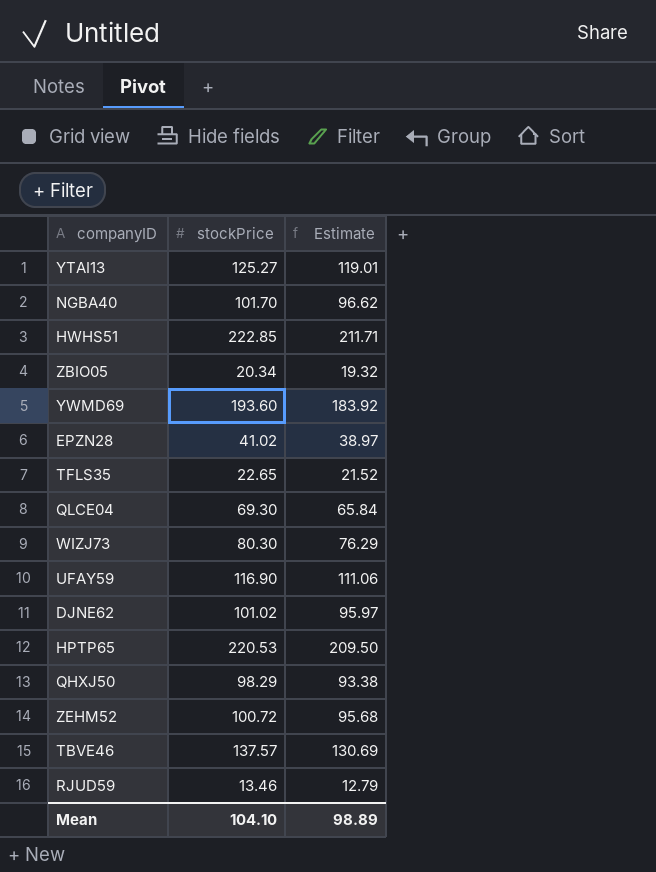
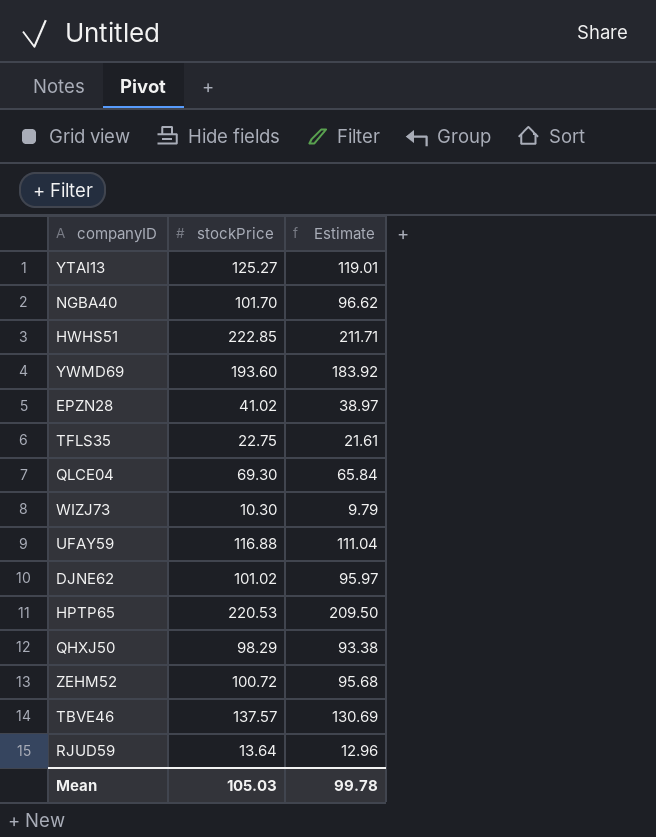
row ZBIO05: 20.34 | 19.32 -> none
TFLS35 | stockPrice: 22.65 -> 22.75
TFLS35 | Estimate: 21.52 -> 21.61
WIZJ73 | stockPrice: 80.30 -> 10.30
WIZJ73 | Estimate: 76.29 -> 9.79
UFAY59 | stockPrice: 116.90 -> 116.88
UFAY59 | Estimate: 111.06 -> 111.04
RJUD59 | stockPrice: 13.46 -> 13.64
RJUD59 | Estimate: 12.79 -> 12.96
Mean | stockPrice: 104.10 -> 105.03
Mean | Estimate: 98.89 -> 99.78

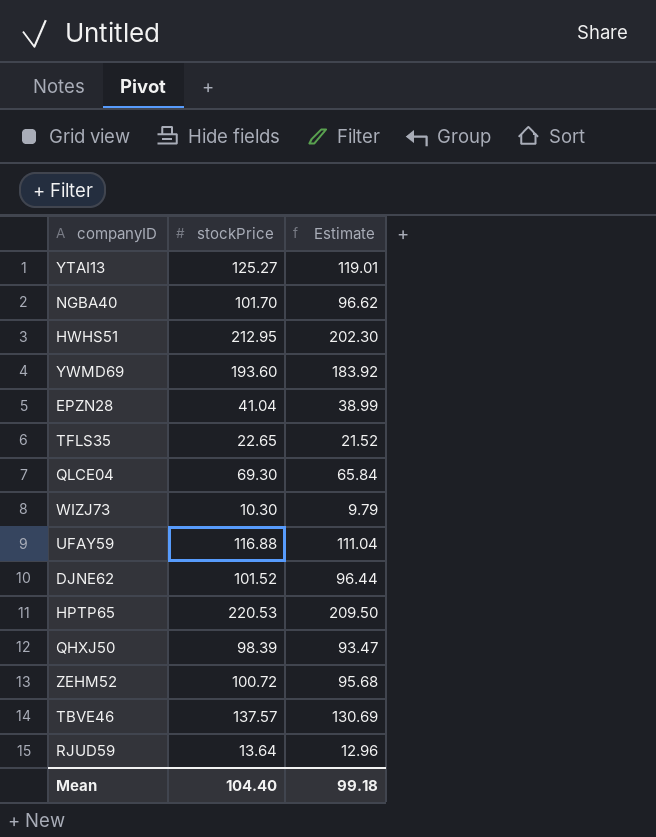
HWHS51 | stockPrice: 222.85 -> 212.95
HWHS51 | Estimate: 211.71 -> 202.30
EPZN28 | stockPrice: 41.02 -> 41.04
EPZN28 | Estimate: 38.97 -> 38.99
TFLS35 | stockPrice: 22.75 -> 22.65
TFLS35 | Estimate: 21.61 -> 21.52
DJNE62 | stockPrice: 101.02 -> 101.52
DJNE62 | Estimate: 95.97 -> 96.44
QHXJ50 | stockPrice: 98.29 -> 98.39
QHXJ50 | Estimate: 93.38 -> 93.47
Mean | stockPrice: 105.03 -> 104.40
Mean | Estimate: 99.78 -> 99.18

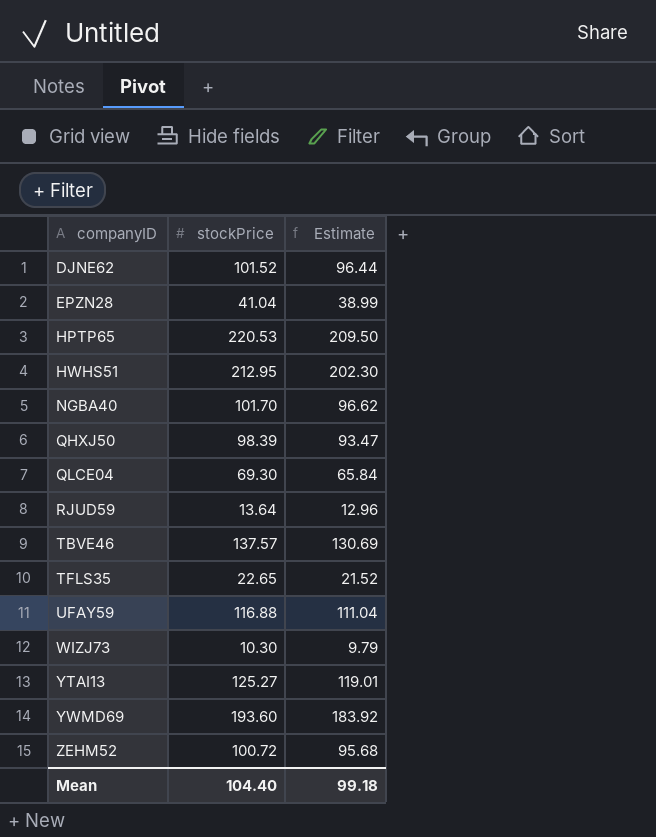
row order: none -> companyID ascending

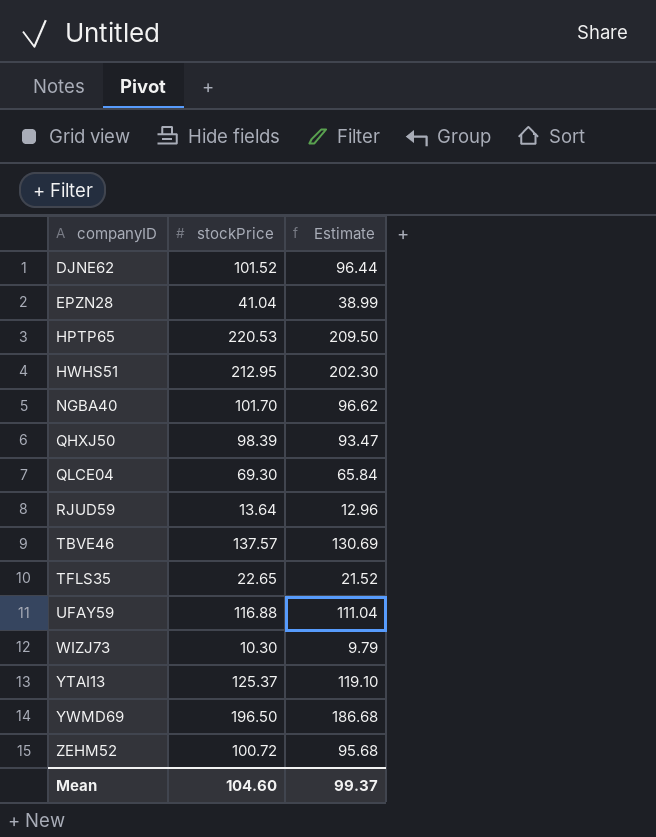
YTAI13 | stockPrice: 125.27 -> 125.37
YTAI13 | Estimate: 119.01 -> 119.10
YWMD69 | stockPrice: 193.60 -> 196.50
YWMD69 | Estimate: 183.92 -> 186.68
Mean | stockPrice: 104.40 -> 104.60
Mean | Estimate: 99.18 -> 99.37

